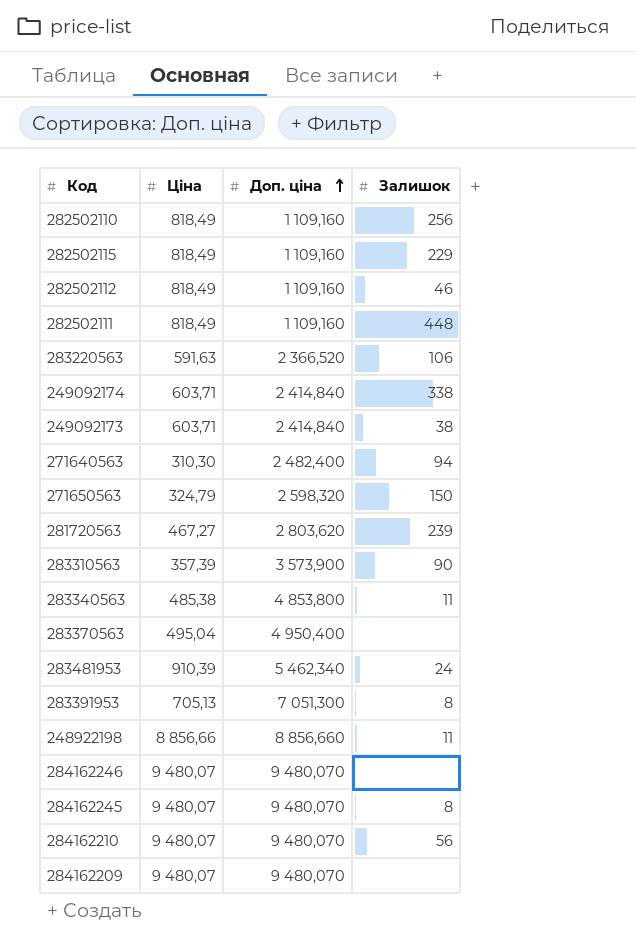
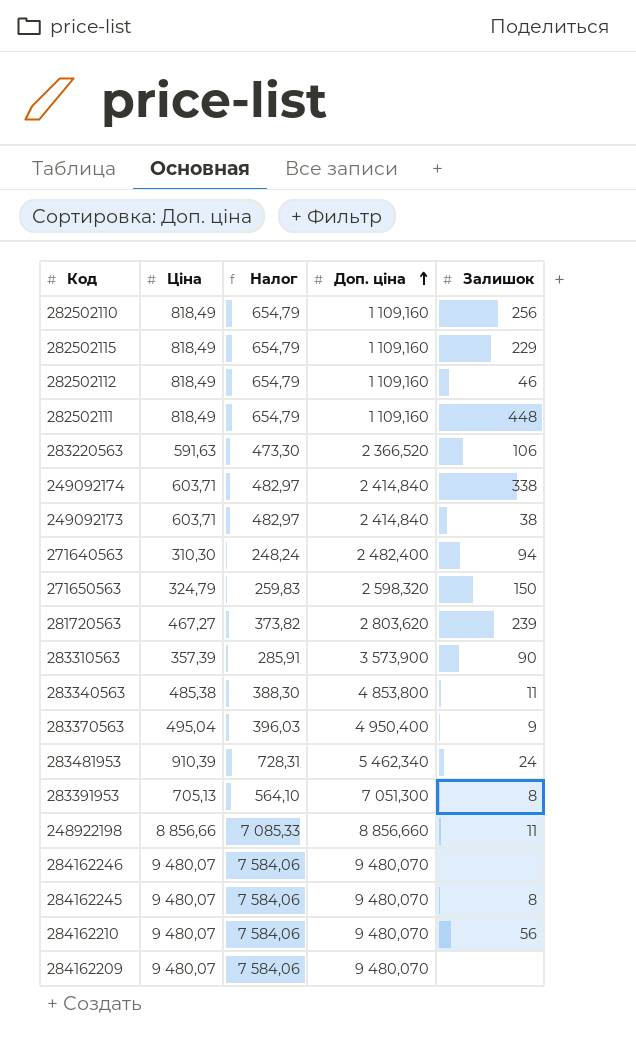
column Налог | formula: none -> [Ціна] * 0,8
283370563 | Залишок: none -> 9

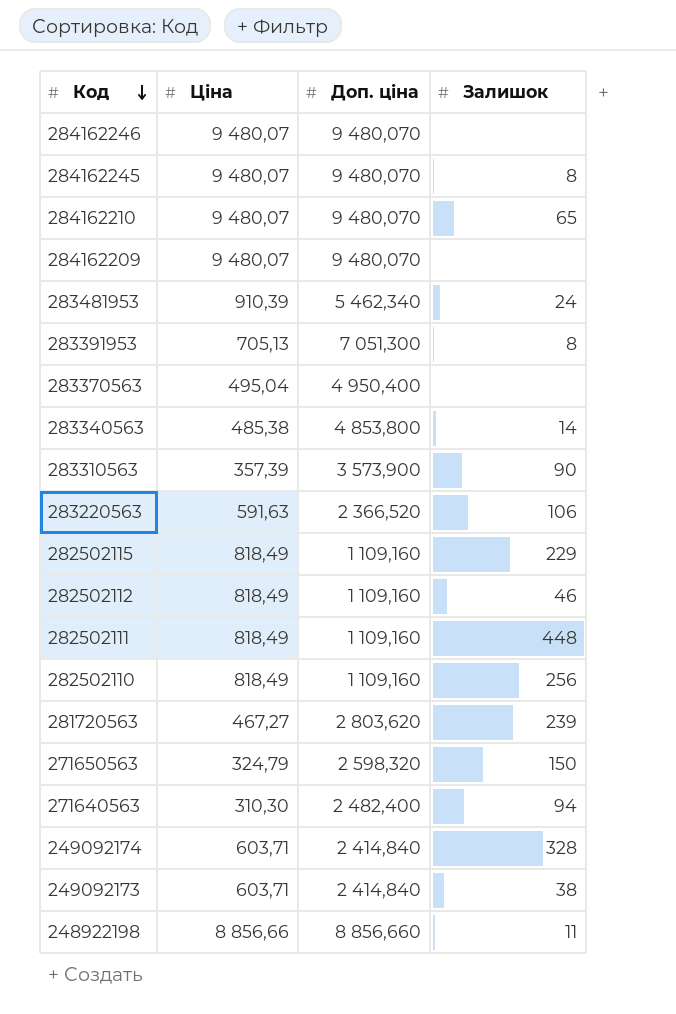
row order: Доп. ціна ascending -> Код descending
column Налог | formula: [Ціна] * 0,8 -> none
284162210 | Залишок: 56 -> 65
283370563 | Залишок: 9 -> none
283340563 | Залишок: 11 -> 14
249092174 | Залишок: 338 -> 328

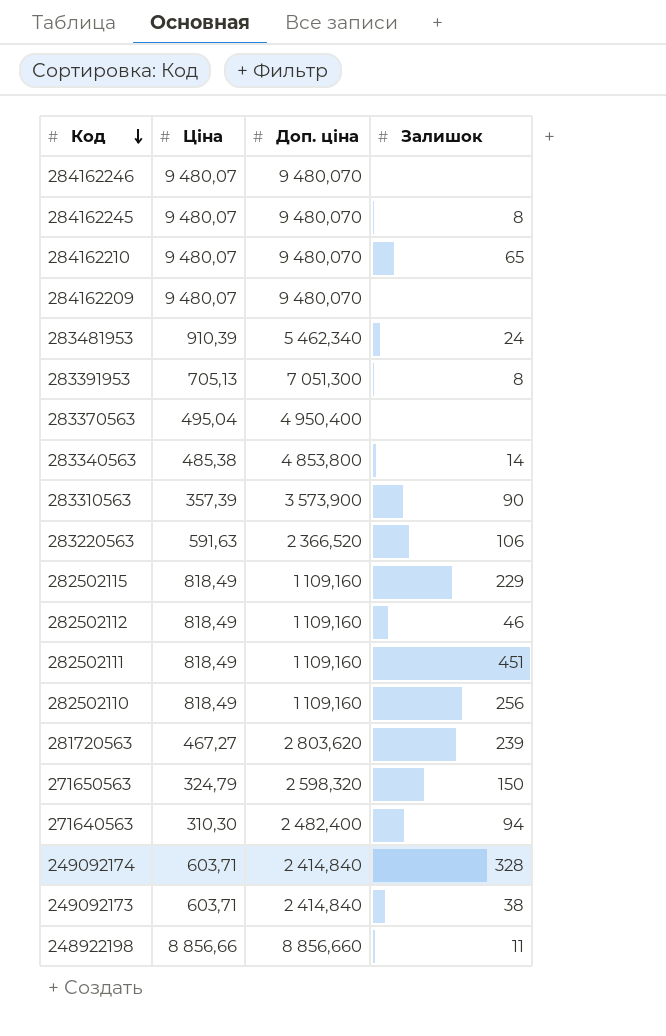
282502111 | Залишок: 448 -> 451

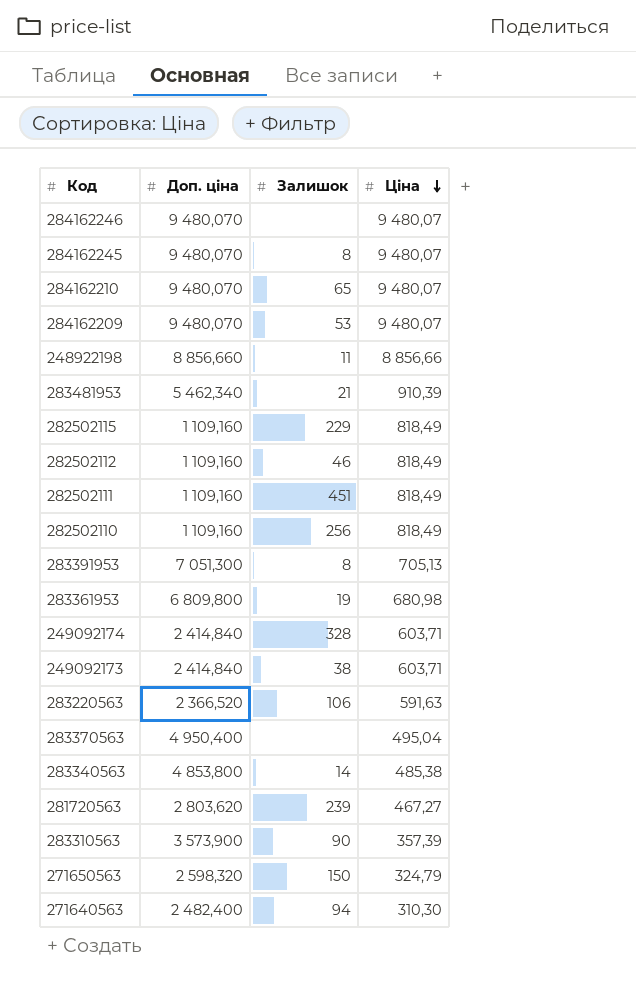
row order: Код descending -> Ціна descending
column Ціна | position: 2 -> 4
284162209 | Залишок: none -> 53
283481953 | Залишок: 24 -> 21
row 283361953: none -> 6 809,800 | 19 | 680,98

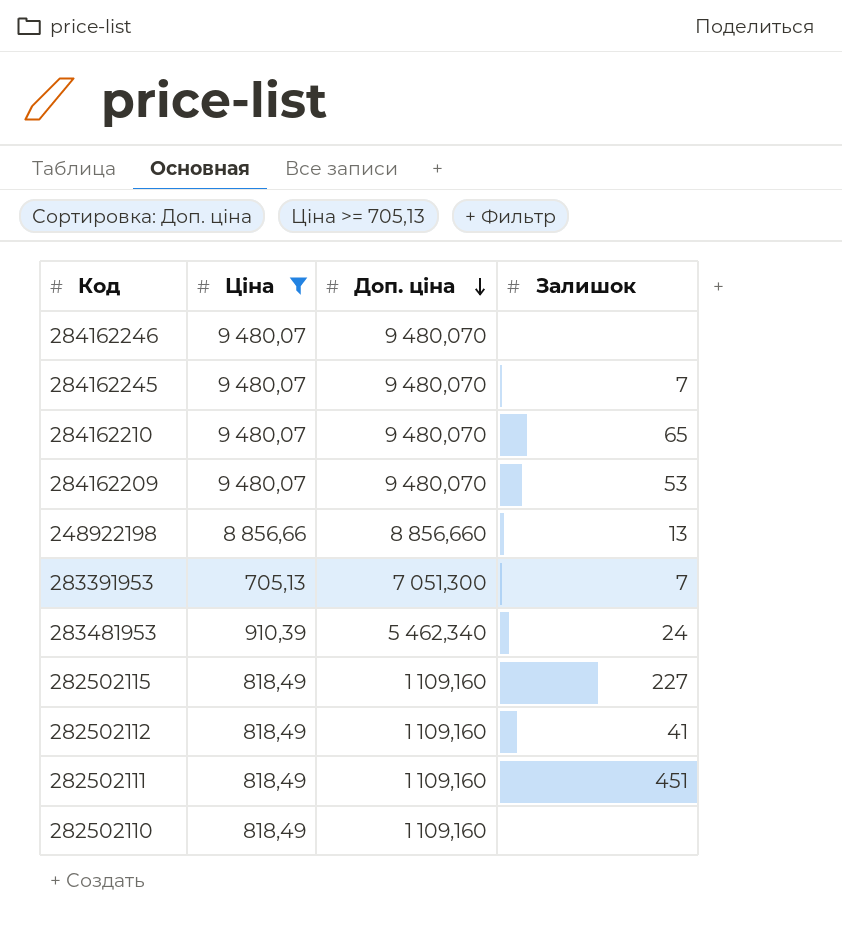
filter: none -> Ціна >= 705,13
row order: Ціна descending -> Доп. ціна descending
column Ціна | position: 4 -> 2
284162245 | Залишок: 8 -> 7
248922198 | Залишок: 11 -> 13
283391953 | Залишок: 8 -> 7
283481953 | Залишок: 21 -> 24
282502115 | Залишок: 229 -> 227
282502112 | Залишок: 46 -> 41
282502110 | Залишок: 256 -> none

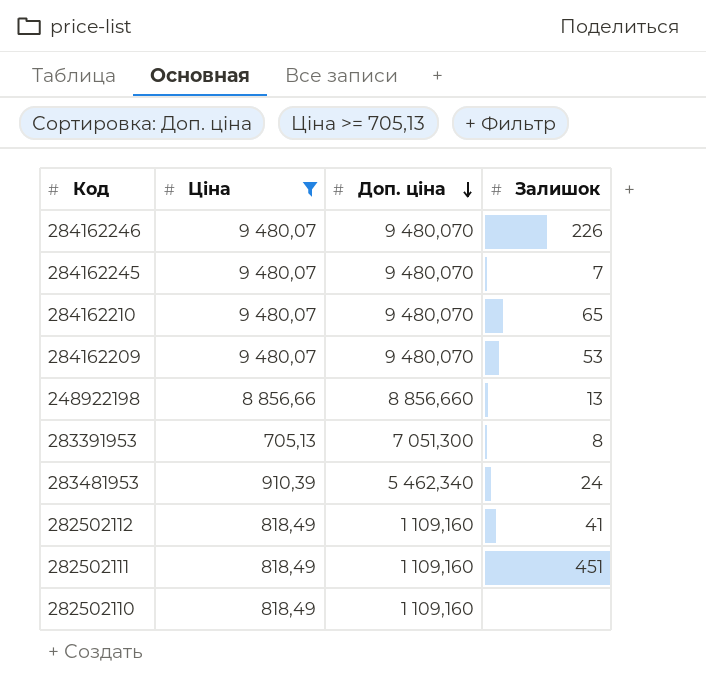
row 282502115: 818,49 | 1 109,160 | 227 -> none
284162246 | Залишок: none -> 226
283391953 | Залишок: 7 -> 8

